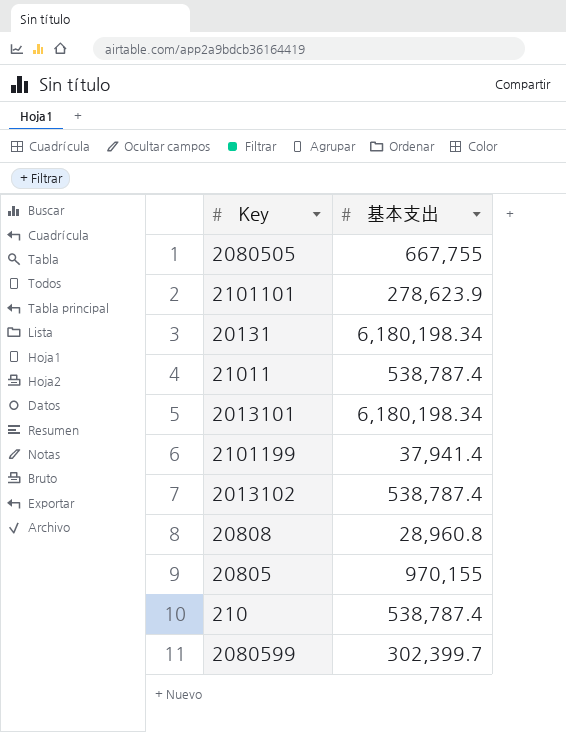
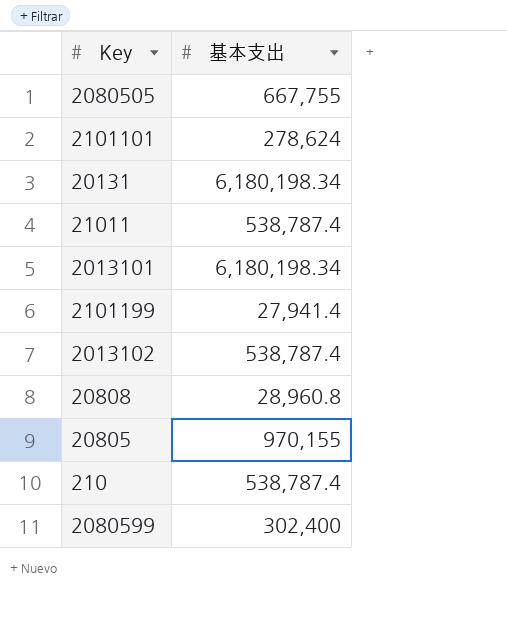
2101101 | 基本支出: 278,623.9 -> 278,624
2101199 | 基本支出: 37,941.4 -> 27,941.4
2080599 | 基本支出: 302,399.7 -> 302,400

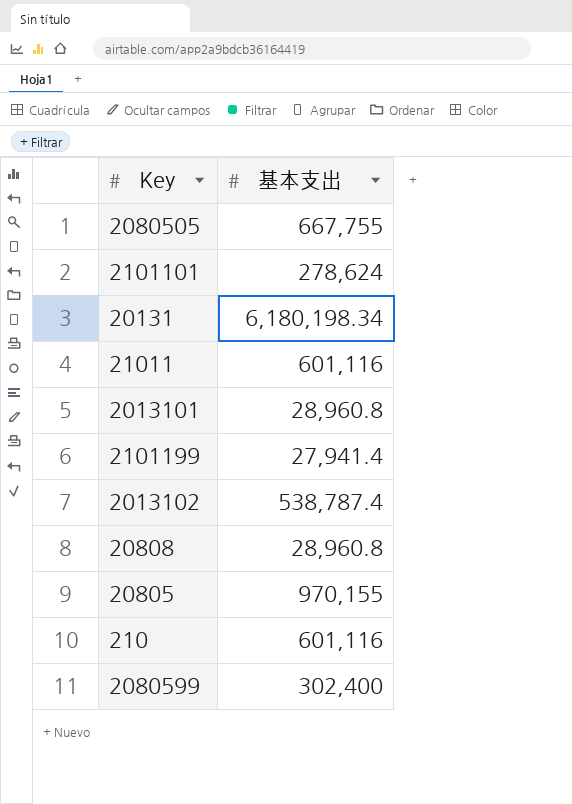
21011 | 基本支出: 538,787.4 -> 601,116
2013101 | 基本支出: 6,180,198.34 -> 28,960.8
210 | 基本支出: 538,787.4 -> 601,116

